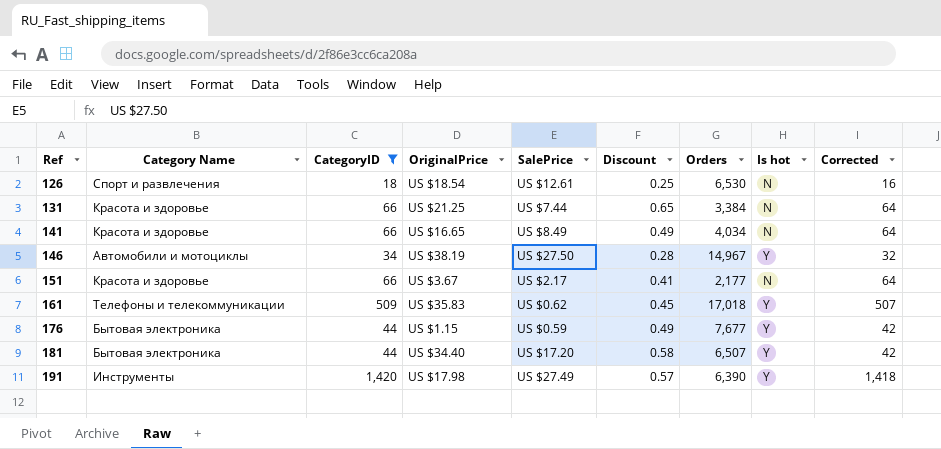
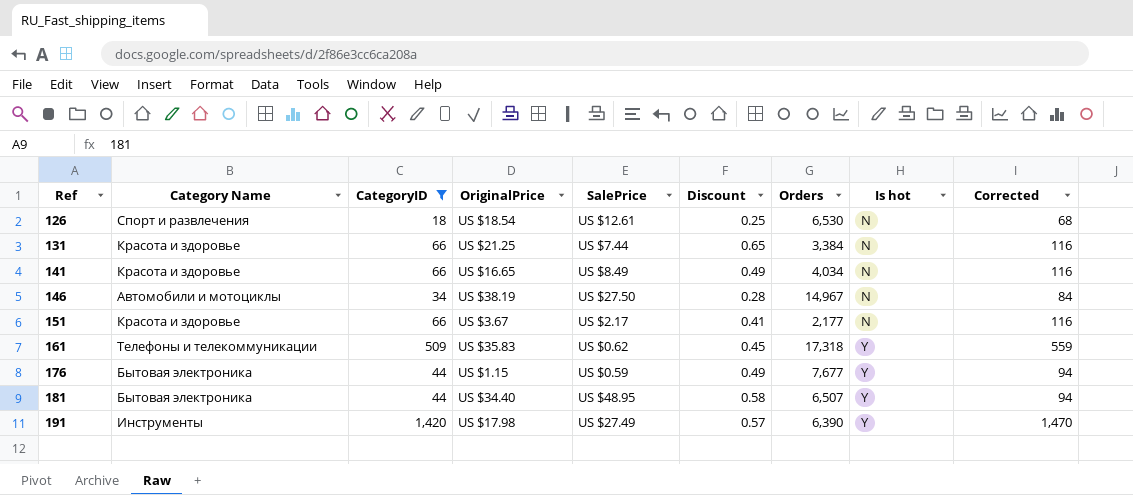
column Corrected | formula: [CategoryID] - 2 -> [CategoryID] + 50
146 | Is hot: Y -> N
161 | Orders: 17,018 -> 17,318
181 | SalePrice: US $17.20 -> US $48.95

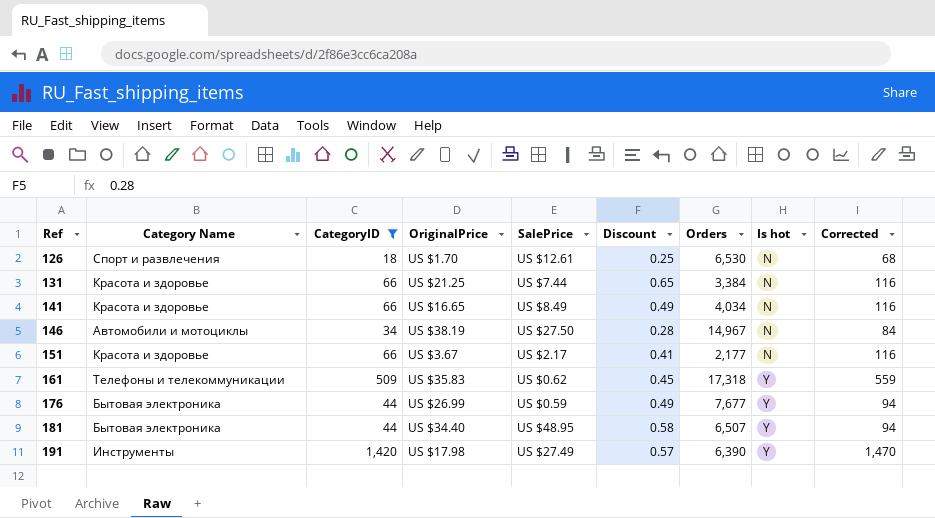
126 | OriginalPrice: US $18.54 -> US $1.70
176 | OriginalPrice: US $1.15 -> US $26.99

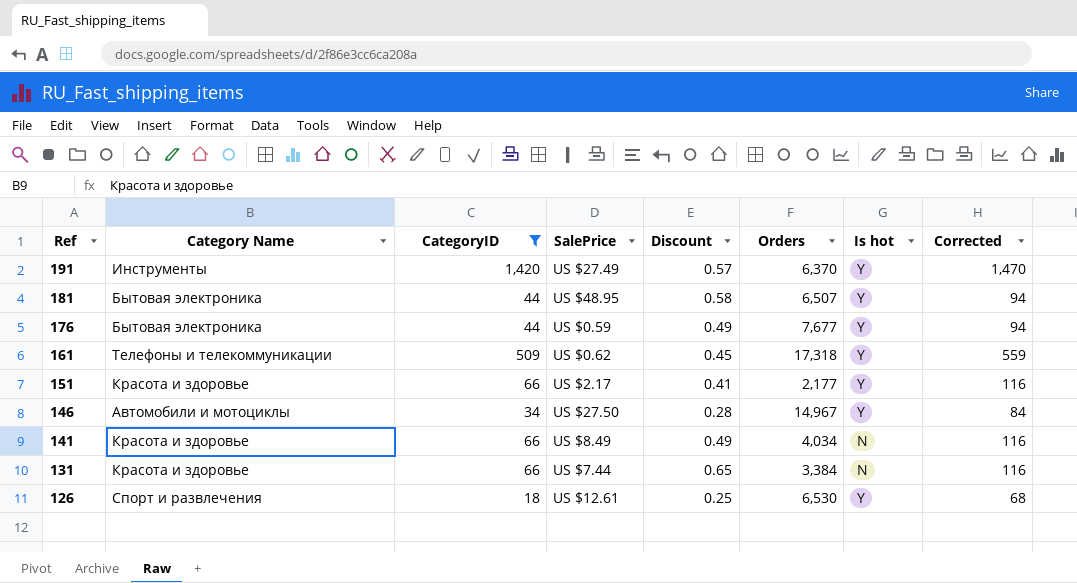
row order: Ref ascending -> Ref descending
column OriginalPrice | position: 4 -> none
191 | Orders: 6,390 -> 6,370
151 | Is hot: N -> Y
146 | Is hot: N -> Y
126 | Is hot: N -> Y

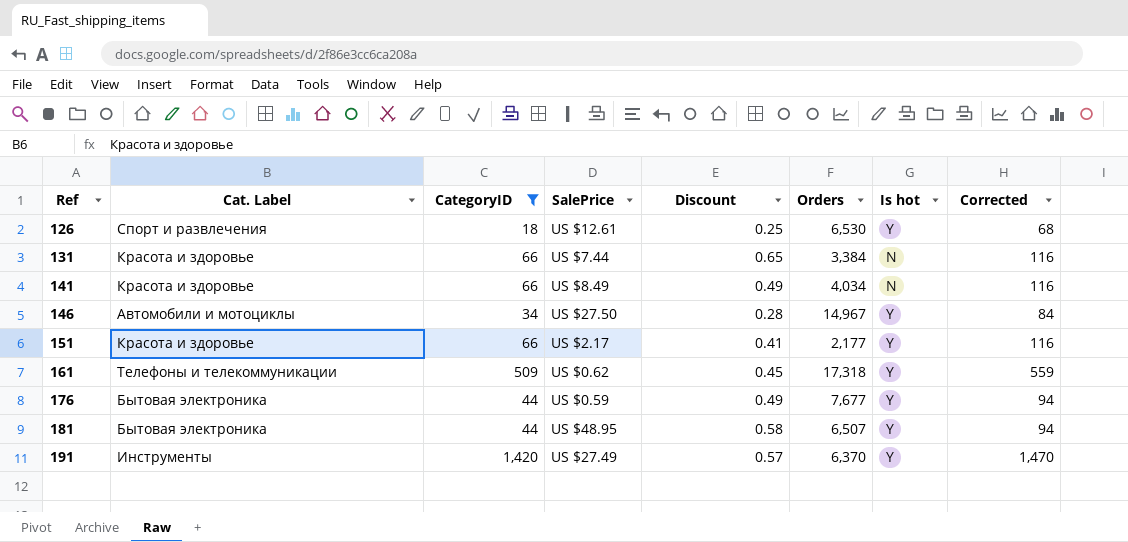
row order: Ref descending -> Ref ascending
column name: Category Name -> Cat. Label

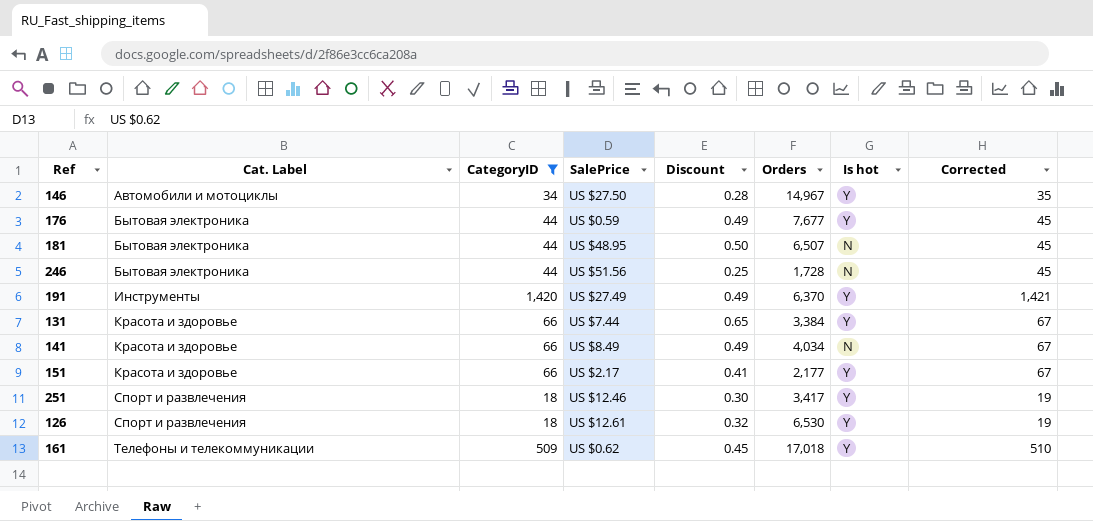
row order: Ref ascending -> Cat. Label ascending
column Corrected | formula: [CategoryID] + 50 -> [CategoryID] + 1
181 | Discount: 0.58 -> 0.50
181 | Is hot: Y -> N
row 246: none -> Бытовая электроника | 44 | US $51.56 | 0.25 | 1,728 | N | 45
191 | Discount: 0.57 -> 0.49
131 | Is hot: N -> Y
row 251: none -> Спорт и развлечения | 18 | US $12.46 | 0.30 | 3,417 | Y | 19
126 | Discount: 0.25 -> 0.32
161 | Orders: 17,318 -> 17,018

